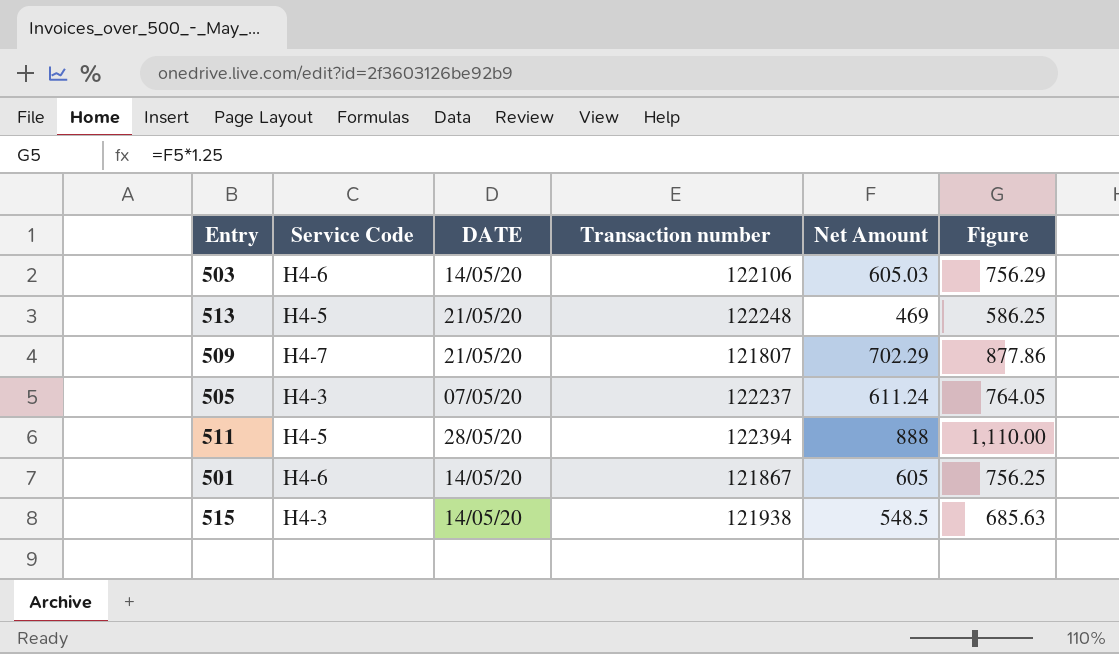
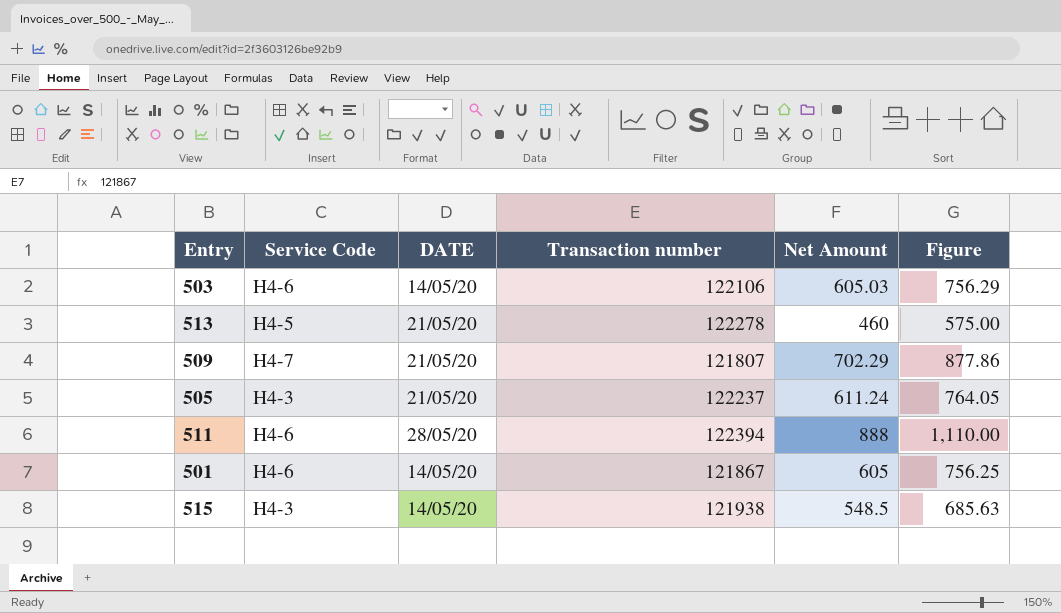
513 | Transaction number: 122248 -> 122278
513 | Net Amount: 469 -> 460
513 | Figure: 586.25 -> 575.00
505 | DATE: 07/05/20 -> 21/05/20
511 | Service Code: H4-5 -> H4-6

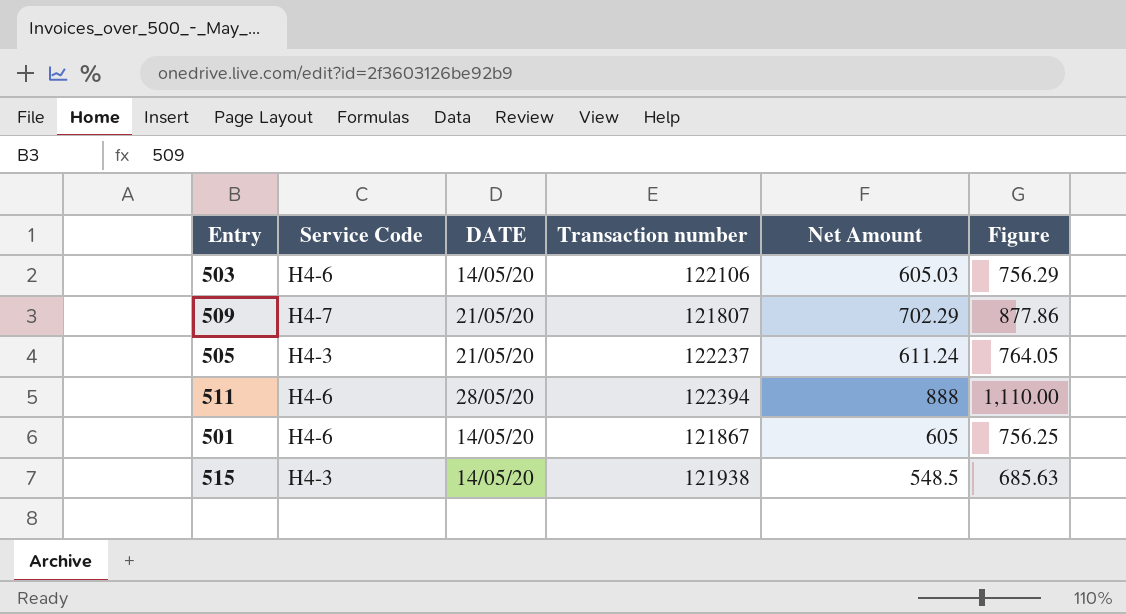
row 513: H4-5 | 21/05/20 | 122278 | 460 | 575.00 -> none

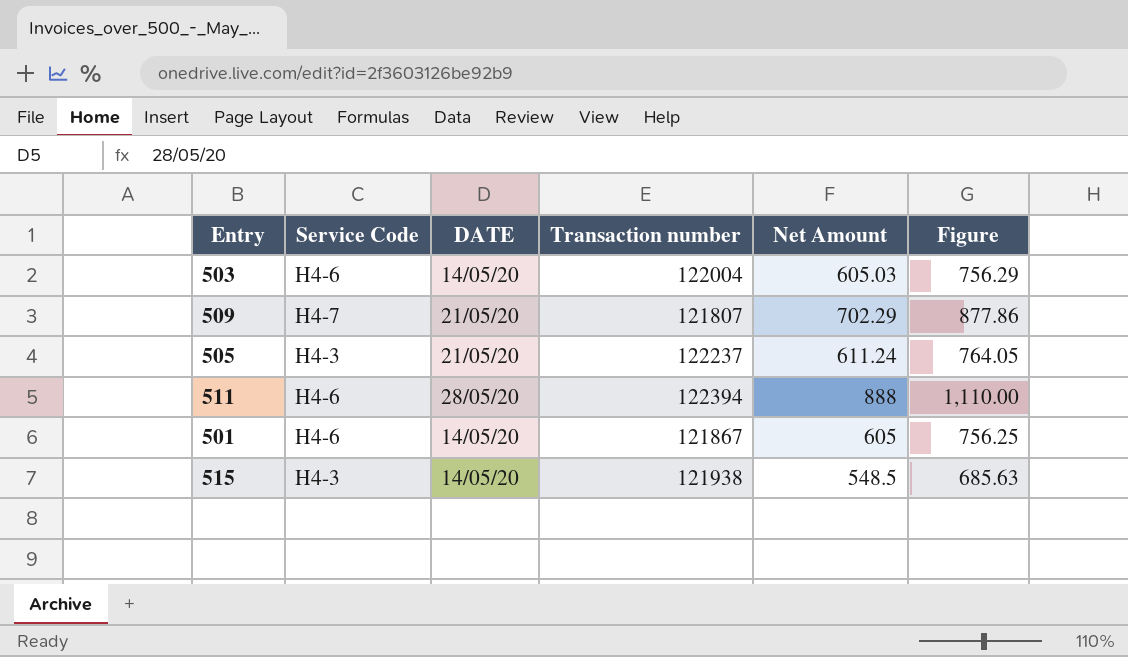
503 | Transaction number: 122106 -> 122004

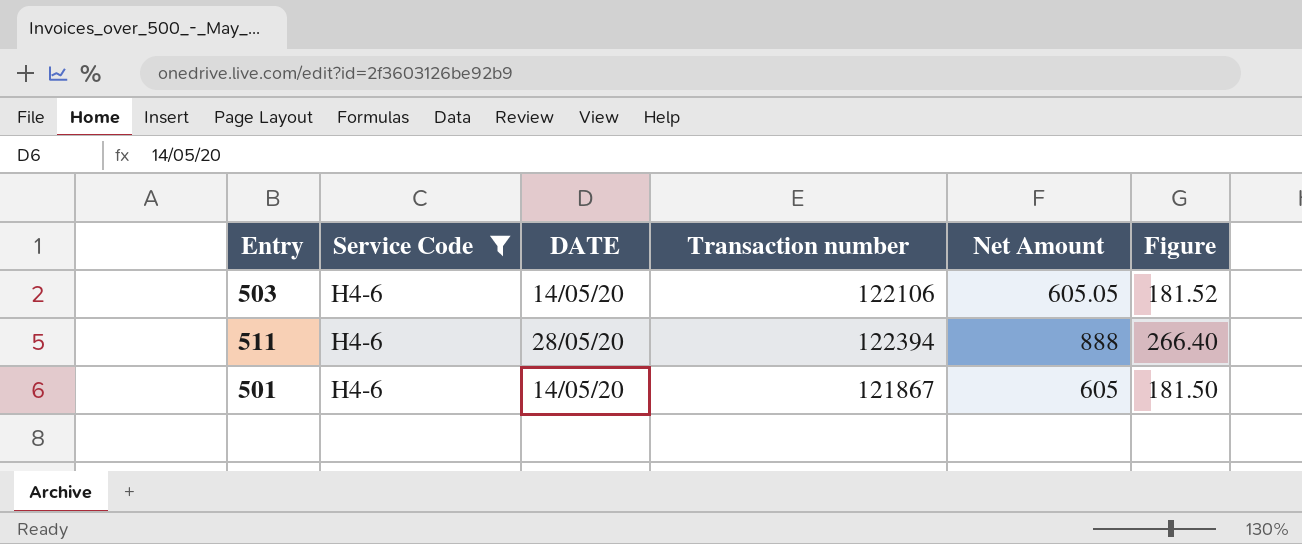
filter: none -> Service Code = H4-6
column Figure | formula: [Net Amount] * 1.25 -> [Net Amount] * 0.3
503 | Transaction number: 122004 -> 122106
503 | Net Amount: 605.03 -> 605.05

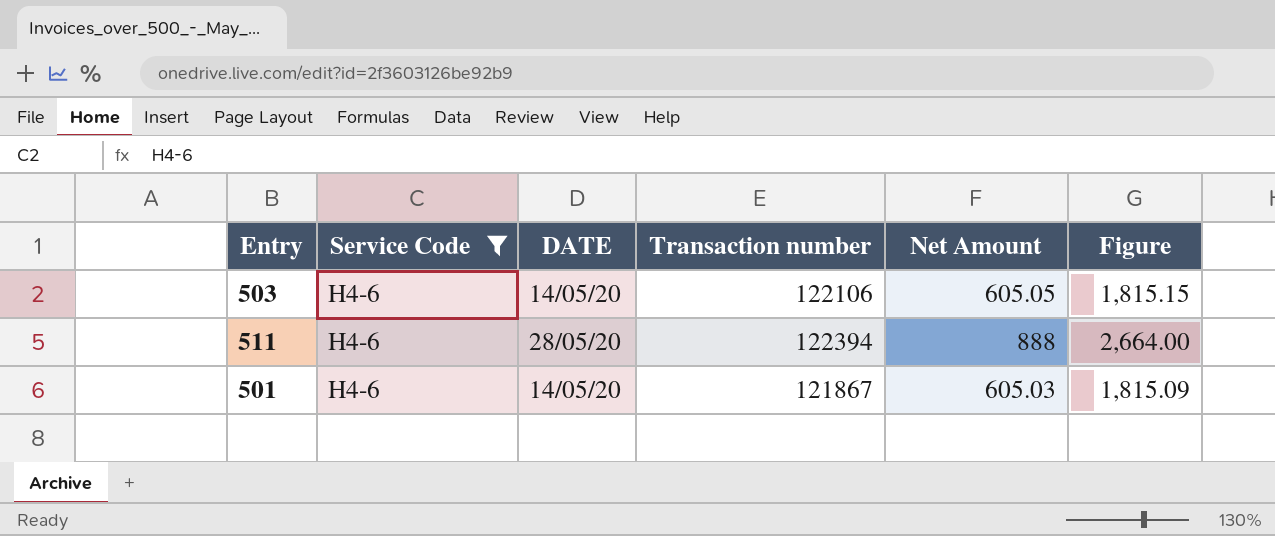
column Figure | formula: [Net Amount] * 0.3 -> [Net Amount] * 3
501 | Net Amount: 605 -> 605.03

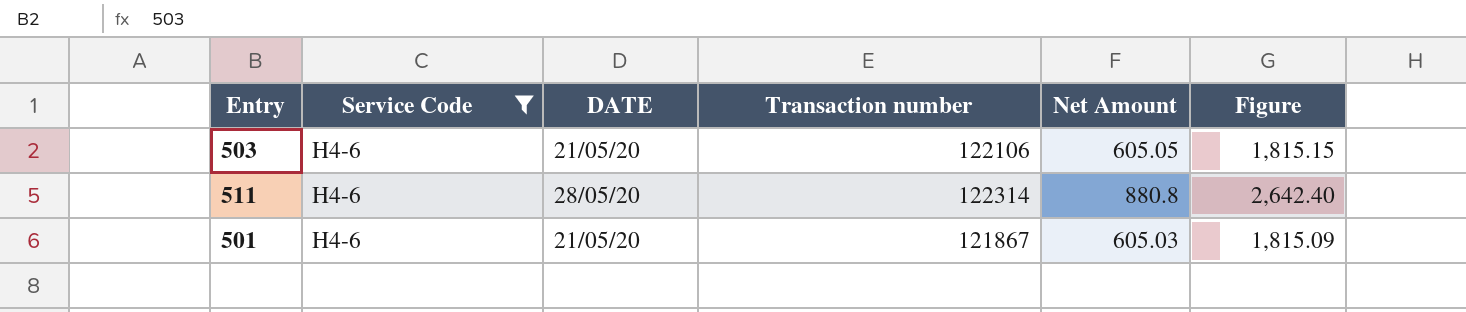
503 | DATE: 14/05/20 -> 21/05/20
511 | Transaction number: 122394 -> 122314
511 | Net Amount: 888 -> 880.8
511 | Figure: 2,664.00 -> 2,642.40
501 | DATE: 14/05/20 -> 21/05/20

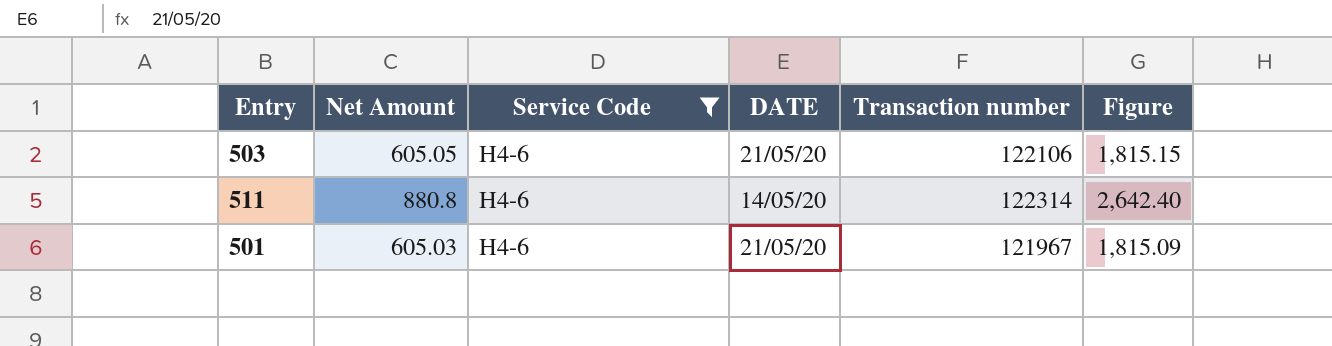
column Net Amount | position: 5 -> 2
511 | DATE: 28/05/20 -> 14/05/20
501 | Transaction number: 121867 -> 121967

